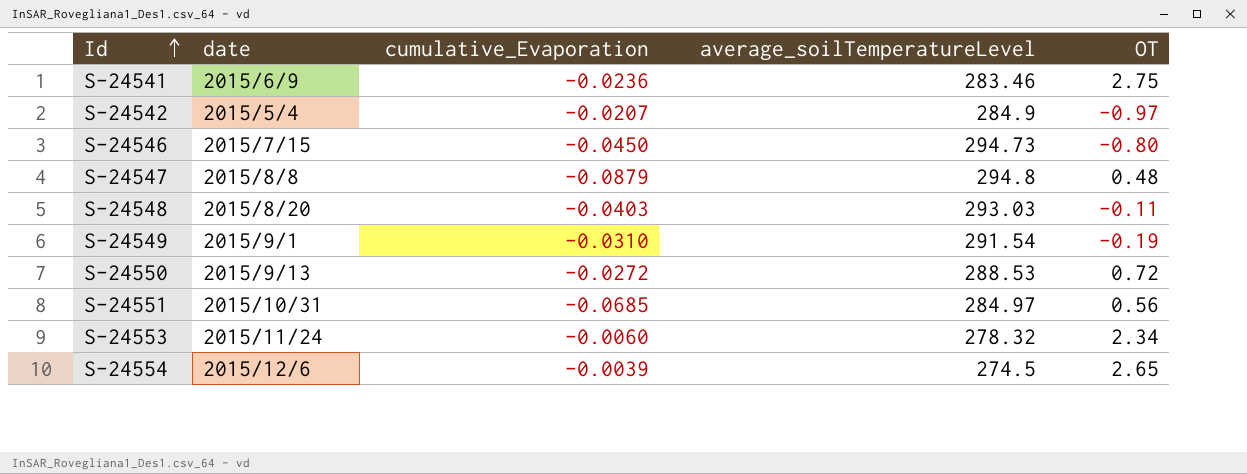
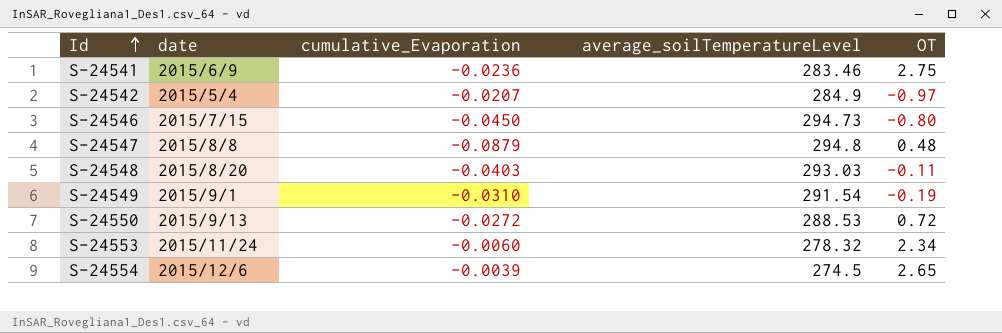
row S-24551: 2015/10/31 | -0.0685 | 284.97 | 0.56 -> none

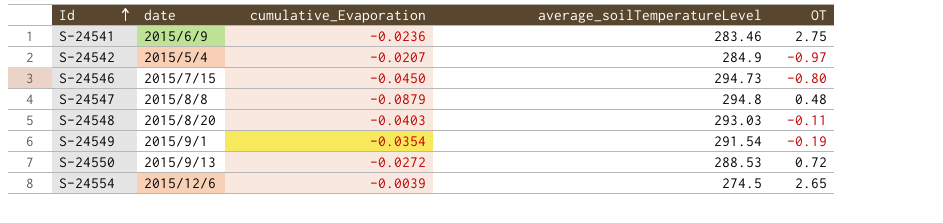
row S-24553: 2015/11/24 | -0.0060 | 278.32 | 2.34 -> none
S-24549 | cumulative_Evaporation: -0.0310 -> -0.0354

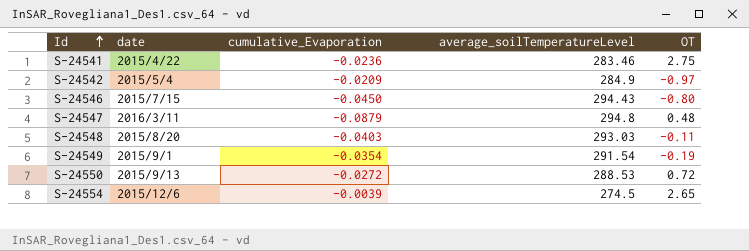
S-24541 | date: 2015/6/9 -> 2015/4/22
S-24542 | cumulative_Evaporation: -0.0207 -> -0.0209
S-24546 | average_soilTemperatureLevel: 294.73 -> 294.43
S-24547 | date: 2015/8/8 -> 2016/3/11

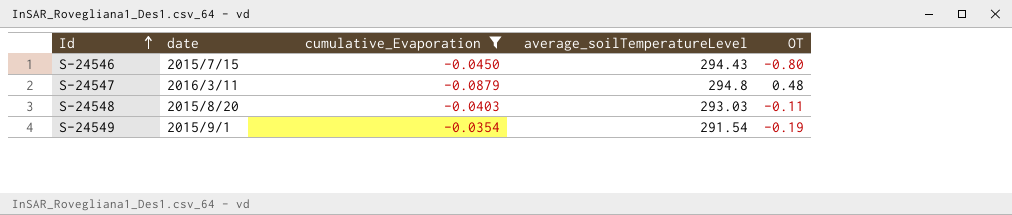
filter: none -> cumulative_Evaporation <= -0.0354

